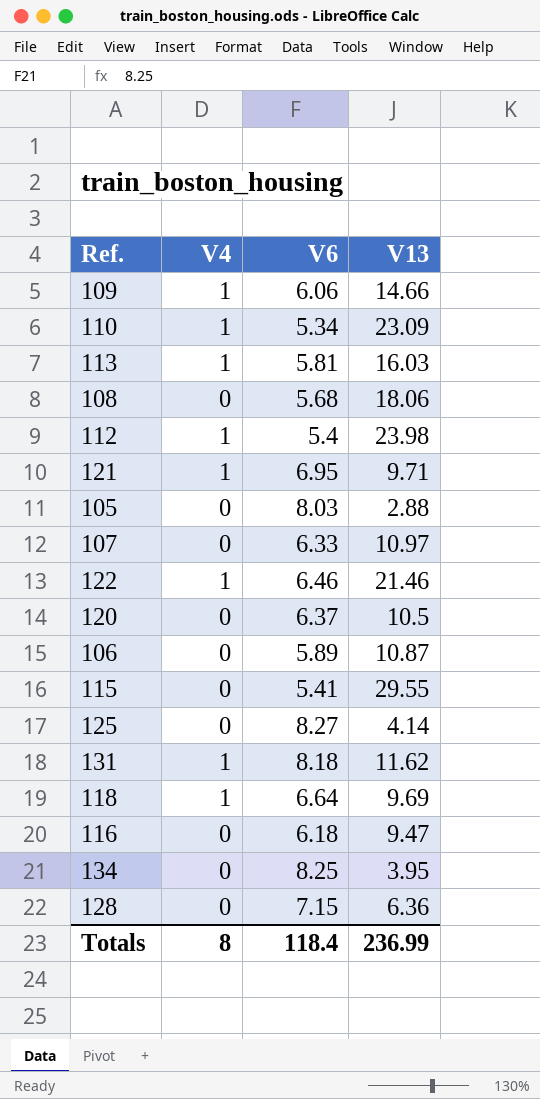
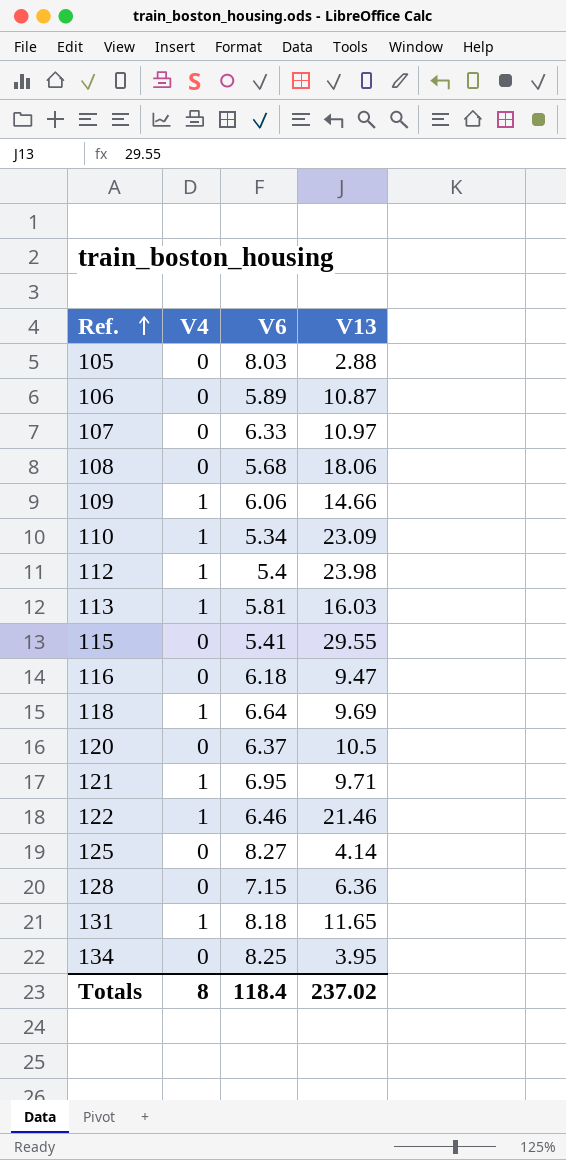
row order: none -> Ref. ascending
131 | V13: 11.62 -> 11.65
Totals | V13: 236.99 -> 237.02

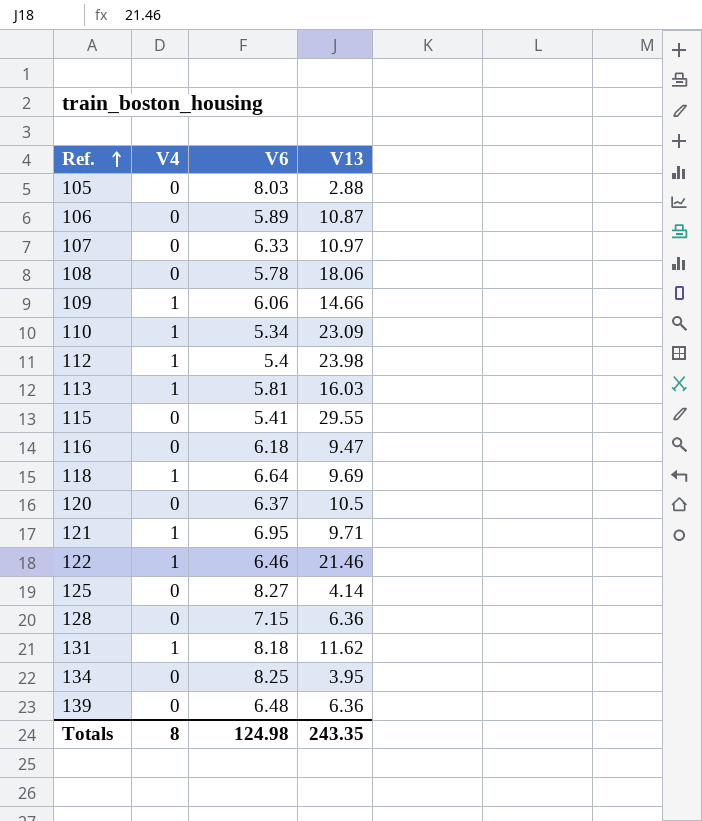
108 | V6: 5.68 -> 5.78
131 | V13: 11.65 -> 11.62
row 139: none -> 0 | 6.48 | 6.36
Totals | V6: 118.4 -> 124.98
Totals | V13: 237.02 -> 243.35

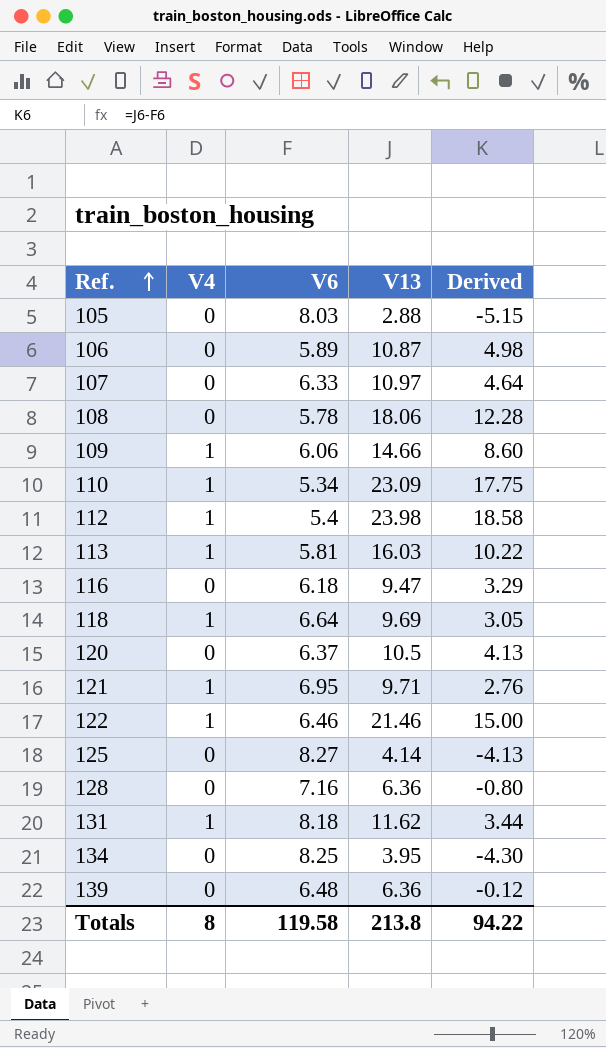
column Derived | formula: none -> [V13] - [V6]
row 115: 0 | 5.41 | 29.55 -> none
128 | V6: 7.15 -> 7.16
Totals | V6: 124.98 -> 119.58
Totals | V13: 243.35 -> 213.8

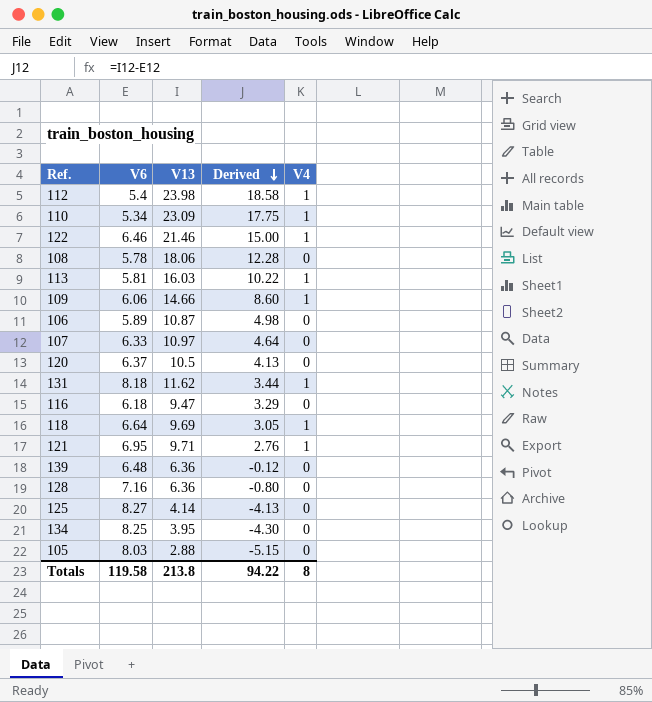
row order: Ref. ascending -> Derived descending
column V4 | position: 2 -> 5

